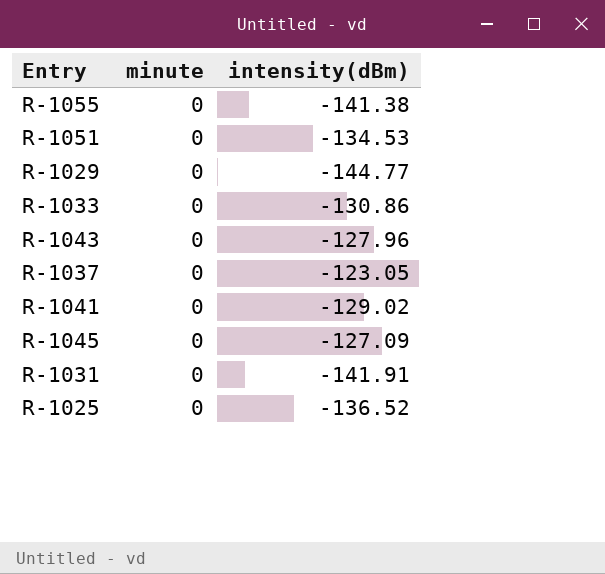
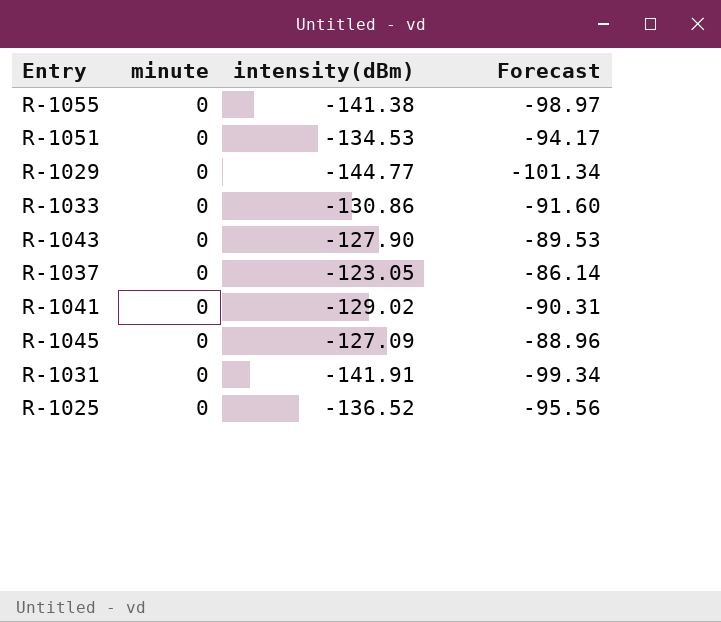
column Forecast | formula: none -> [intensity(dBm)] * 0.7
R-1043 | intensity(dBm): -127.96 -> -127.90

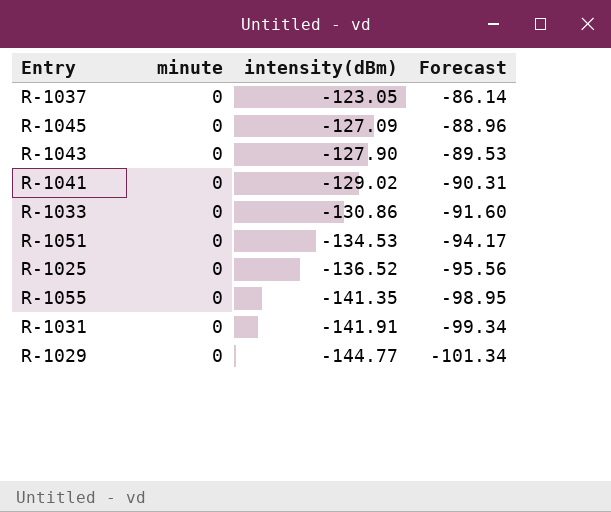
row order: none -> intensity(dBm) descending
R-1055 | intensity(dBm): -141.38 -> -141.35
R-1055 | Forecast: -98.97 -> -98.95

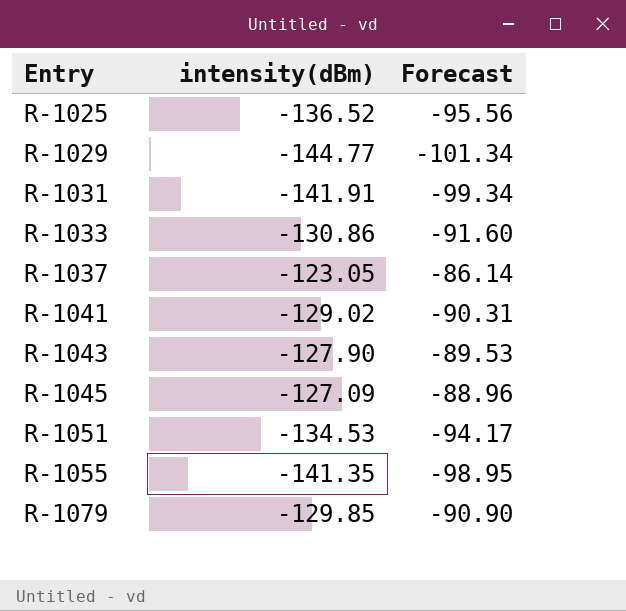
row order: intensity(dBm) descending -> Entry ascending
column minute | position: 2 -> none
row R-1079: none -> -129.85 | -90.90

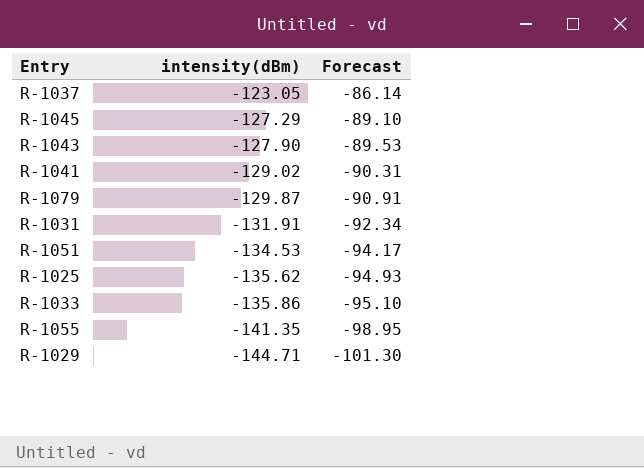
row order: Entry ascending -> intensity(dBm) descending
R-1045 | intensity(dBm): -127.09 -> -127.29
R-1045 | Forecast: -88.96 -> -89.10
R-1079 | intensity(dBm): -129.85 -> -129.87
R-1079 | Forecast: -90.90 -> -90.91
R-1031 | intensity(dBm): -141.91 -> -131.91
R-1031 | Forecast: -99.34 -> -92.34
R-1025 | intensity(dBm): -136.52 -> -135.62
R-1025 | Forecast: -95.56 -> -94.93
R-1033 | intensity(dBm): -130.86 -> -135.86
R-1033 | Forecast: -91.60 -> -95.10
R-1029 | intensity(dBm): -144.77 -> -144.71
R-1029 | Forecast: -101.34 -> -101.30

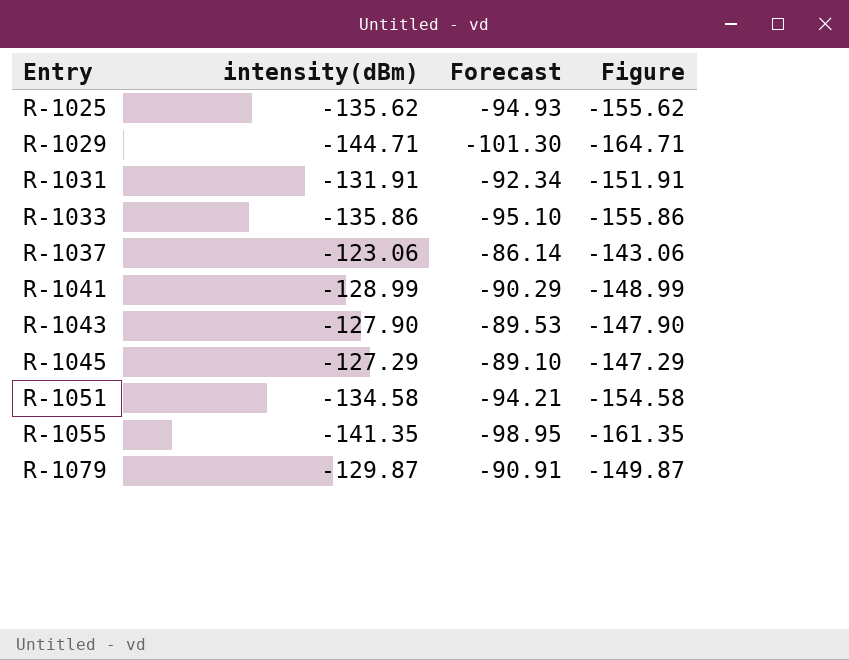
row order: intensity(dBm) descending -> Entry ascending
column Figure | formula: none -> [intensity(dBm)] - 20
R-1037 | intensity(dBm): -123.05 -> -123.06
R-1041 | intensity(dBm): -129.02 -> -128.99
R-1041 | Forecast: -90.31 -> -90.29
R-1051 | intensity(dBm): -134.53 -> -134.58
R-1051 | Forecast: -94.17 -> -94.21

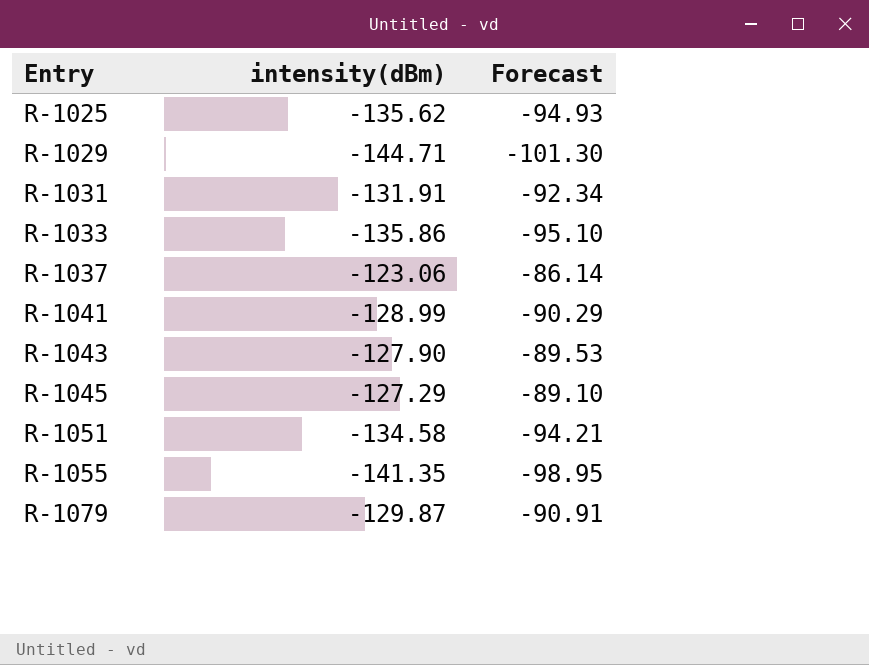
column Figure | formula: [intensity(dBm)] - 20 -> none

